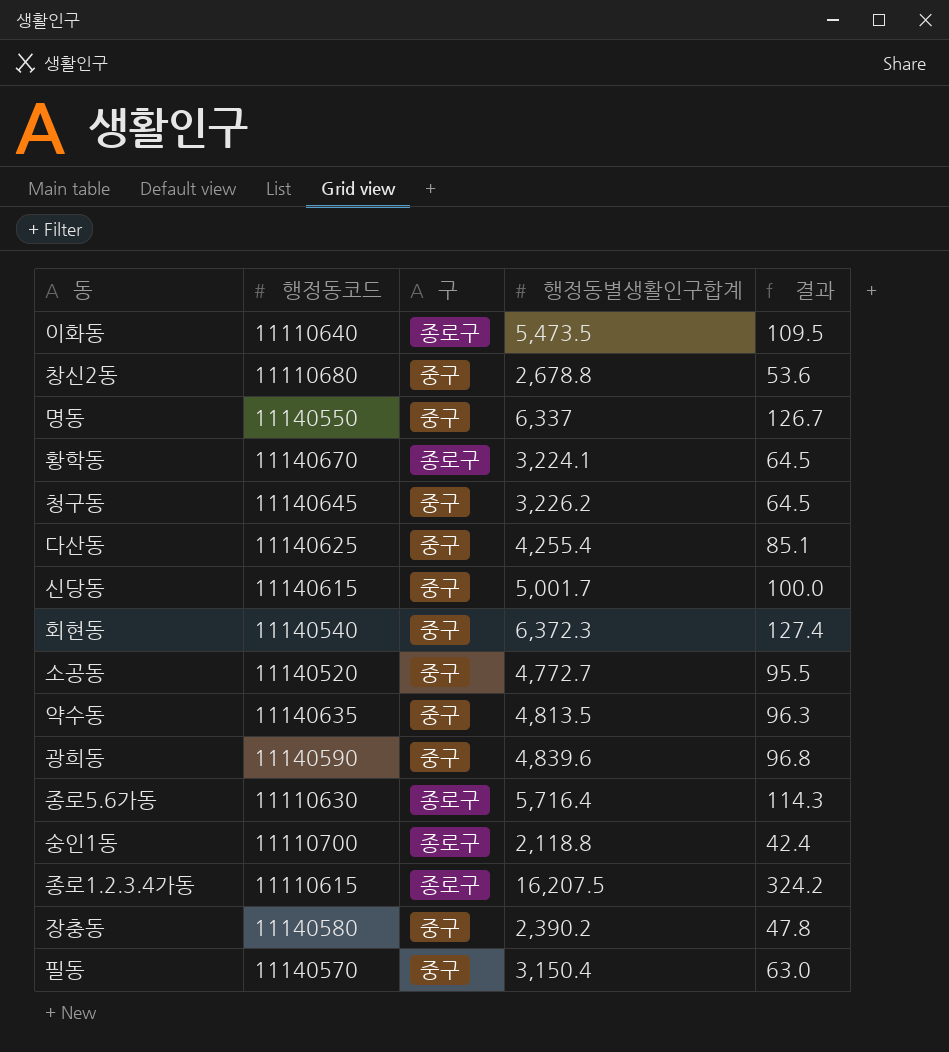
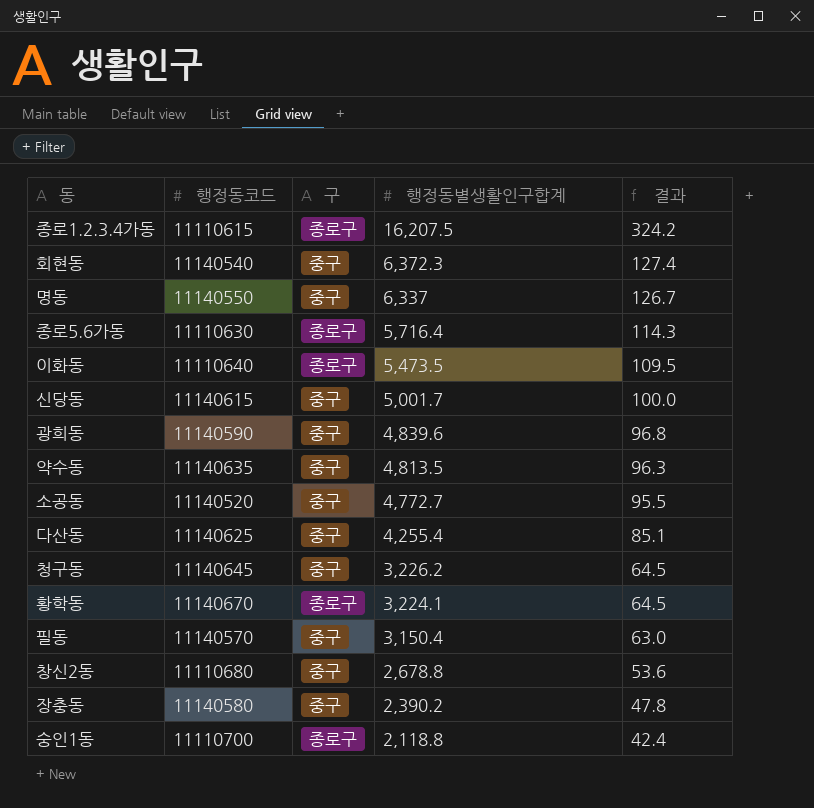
row order: none -> 행정동별생활인구합계 descending

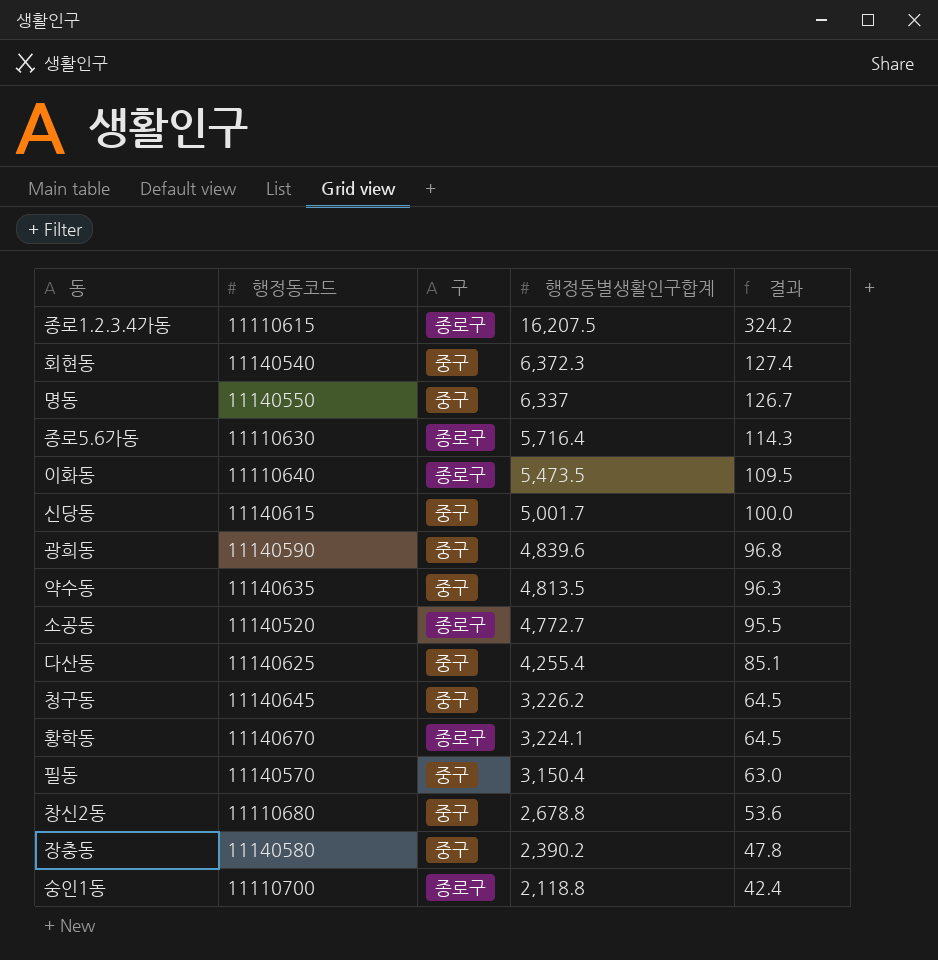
소공동 | 구: 중구 -> 종로구

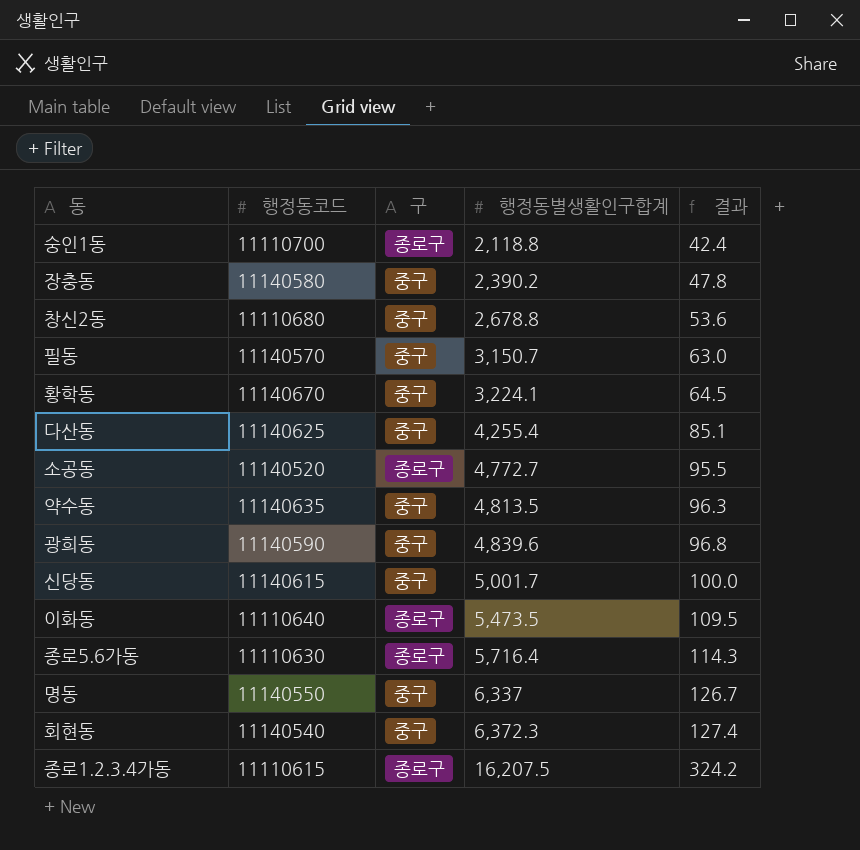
row order: 행정동별생활인구합계 descending -> 행정동별생활인구합계 ascending
row 청구동: 11140645 | 중구 | 3,226.2 | 64.5 -> none
필동 | 행정동별생활인구합계: 3,150.4 -> 3,150.7
황학동 | 구: 종로구 -> 중구

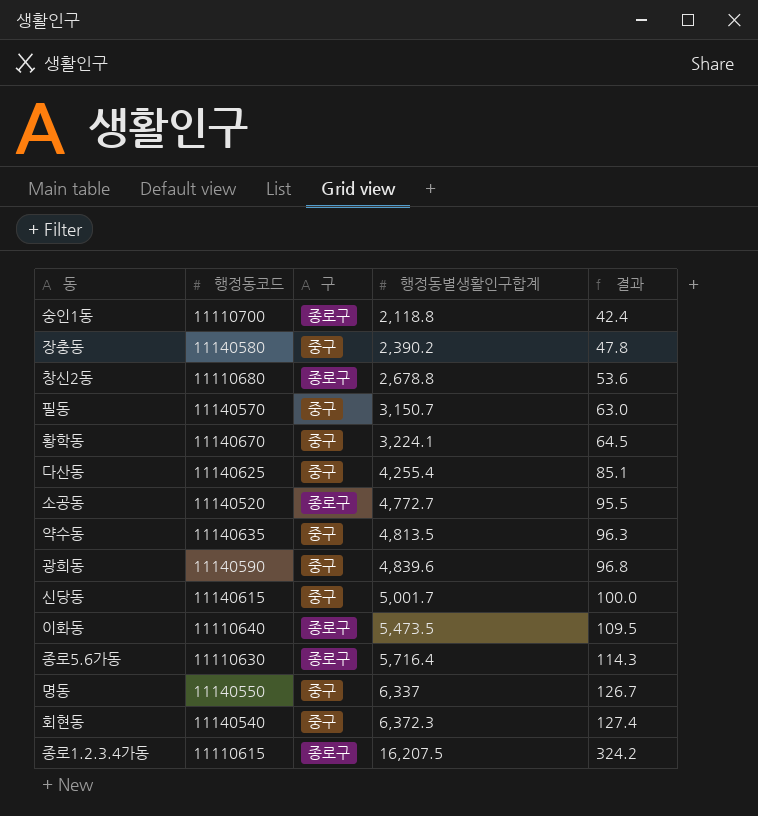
창신2동 | 구: 중구 -> 종로구

